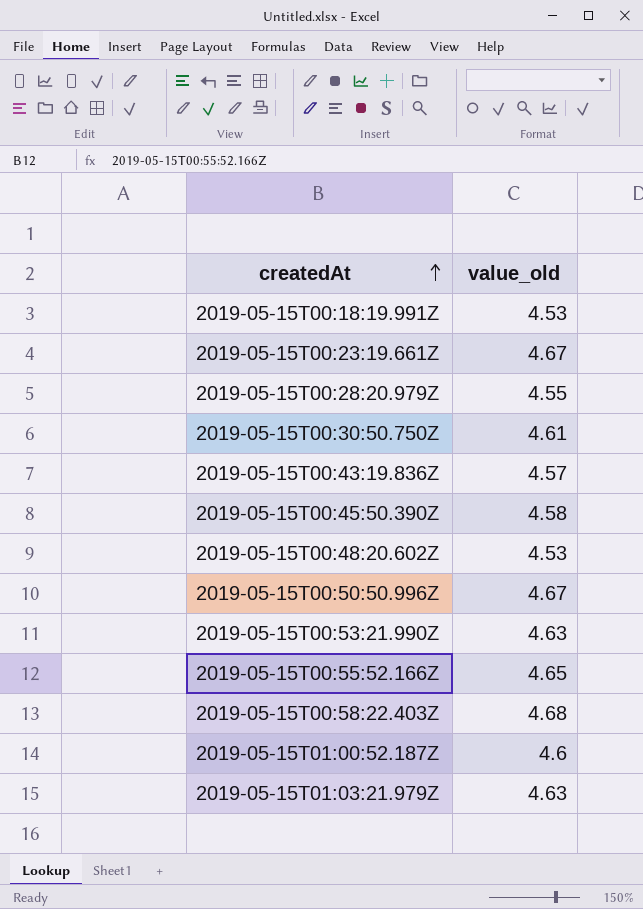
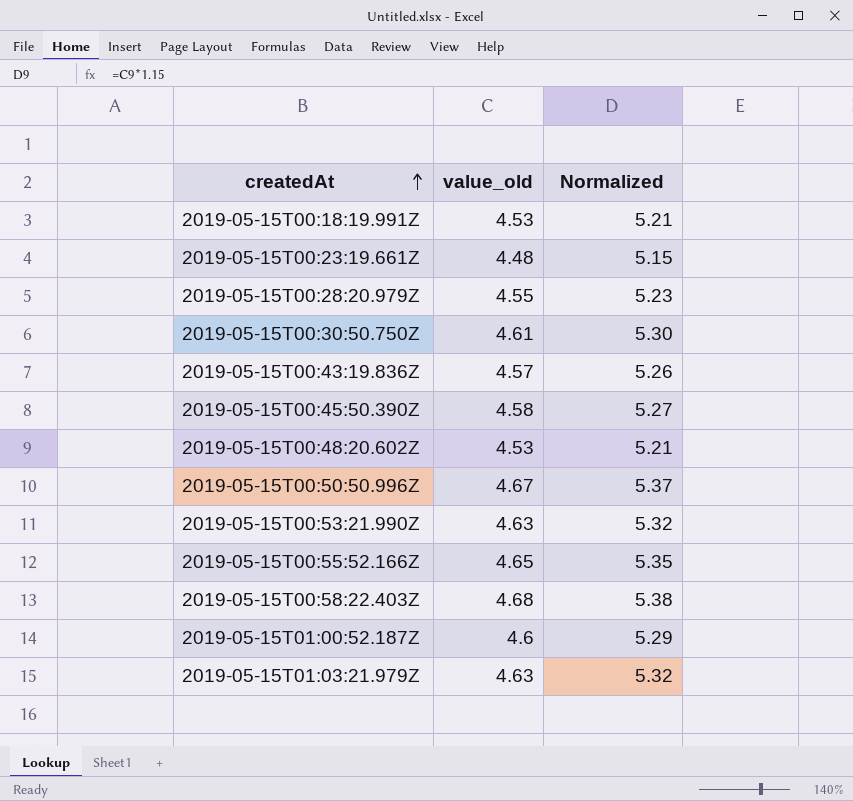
column Normalized | formula: none -> [value_old] * 1.15
2019-05-15T00:23:19.661Z | value_old: 4.67 -> 4.48

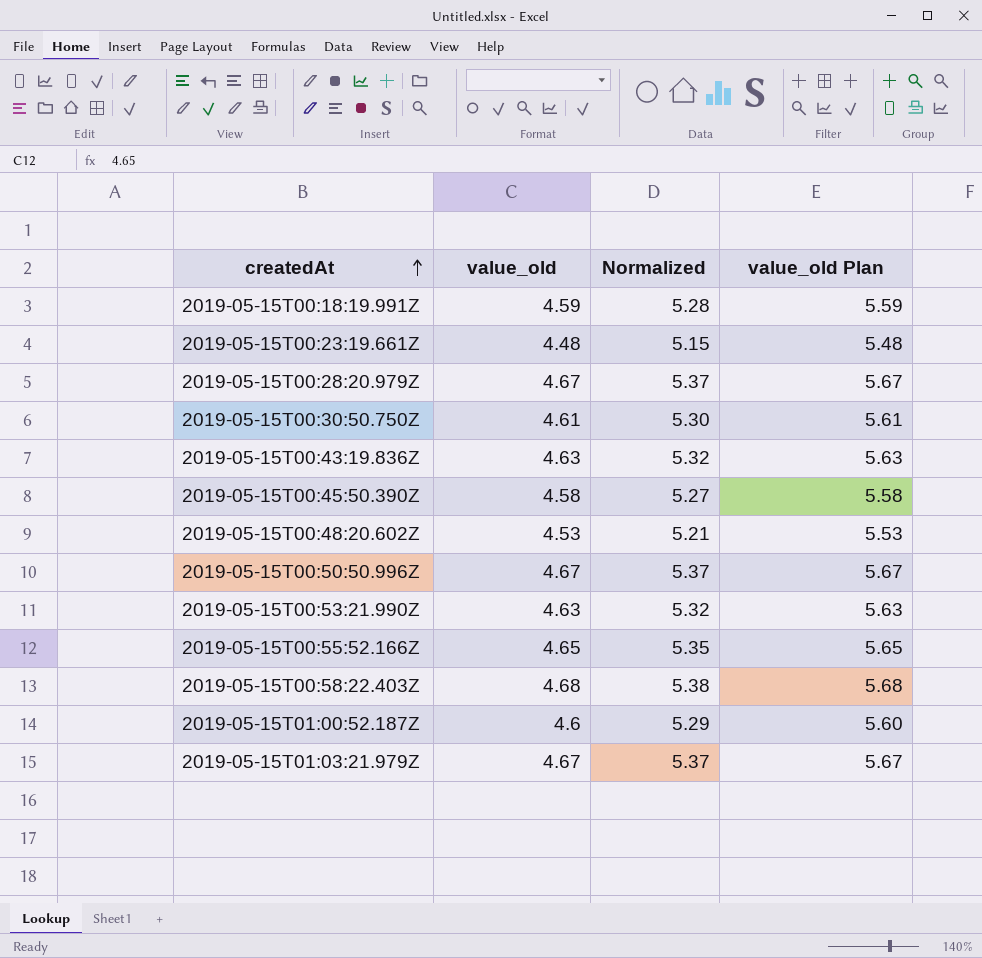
column value_old Plan | formula: none -> [value_old] + 1
2019-05-15T00:18:19.991Z | value_old: 4.53 -> 4.59
2019-05-15T00:18:19.991Z | Normalized: 5.21 -> 5.28
2019-05-15T00:28:20.979Z | value_old: 4.55 -> 4.67
2019-05-15T00:28:20.979Z | Normalized: 5.23 -> 5.37
2019-05-15T00:43:19.836Z | value_old: 4.57 -> 4.63
2019-05-15T00:43:19.836Z | Normalized: 5.26 -> 5.32
2019-05-15T01:03:21.979Z | value_old: 4.63 -> 4.67
2019-05-15T01:03:21.979Z | Normalized: 5.32 -> 5.37

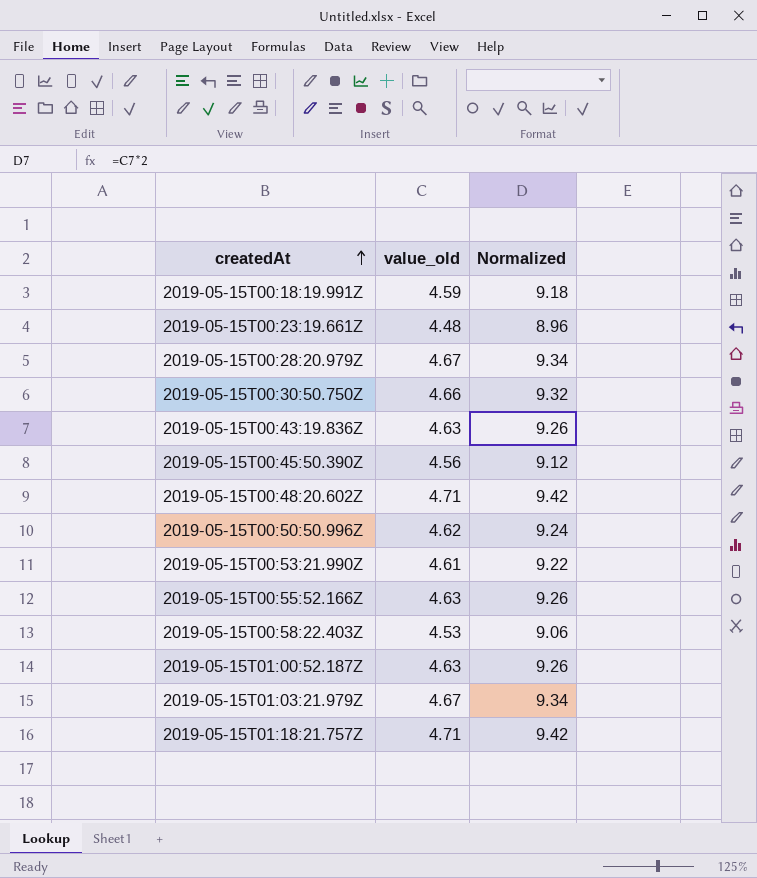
column value_old Plan | formula: [value_old] + 1 -> none
column Normalized | formula: [value_old] * 1.15 -> [value_old] * 2
2019-05-15T00:30:50.750Z | value_old: 4.61 -> 4.66
2019-05-15T00:45:50.390Z | value_old: 4.58 -> 4.56
2019-05-15T00:48:20.602Z | value_old: 4.53 -> 4.71
2019-05-15T00:50:50.996Z | value_old: 4.67 -> 4.62
2019-05-15T00:53:21.990Z | value_old: 4.63 -> 4.61
2019-05-15T00:55:52.166Z | value_old: 4.65 -> 4.63
2019-05-15T00:58:22.403Z | value_old: 4.68 -> 4.53
2019-05-15T01:00:52.187Z | value_old: 4.6 -> 4.63
row 2019-05-15T01:18:21.757Z: none -> 4.71 | 9.42

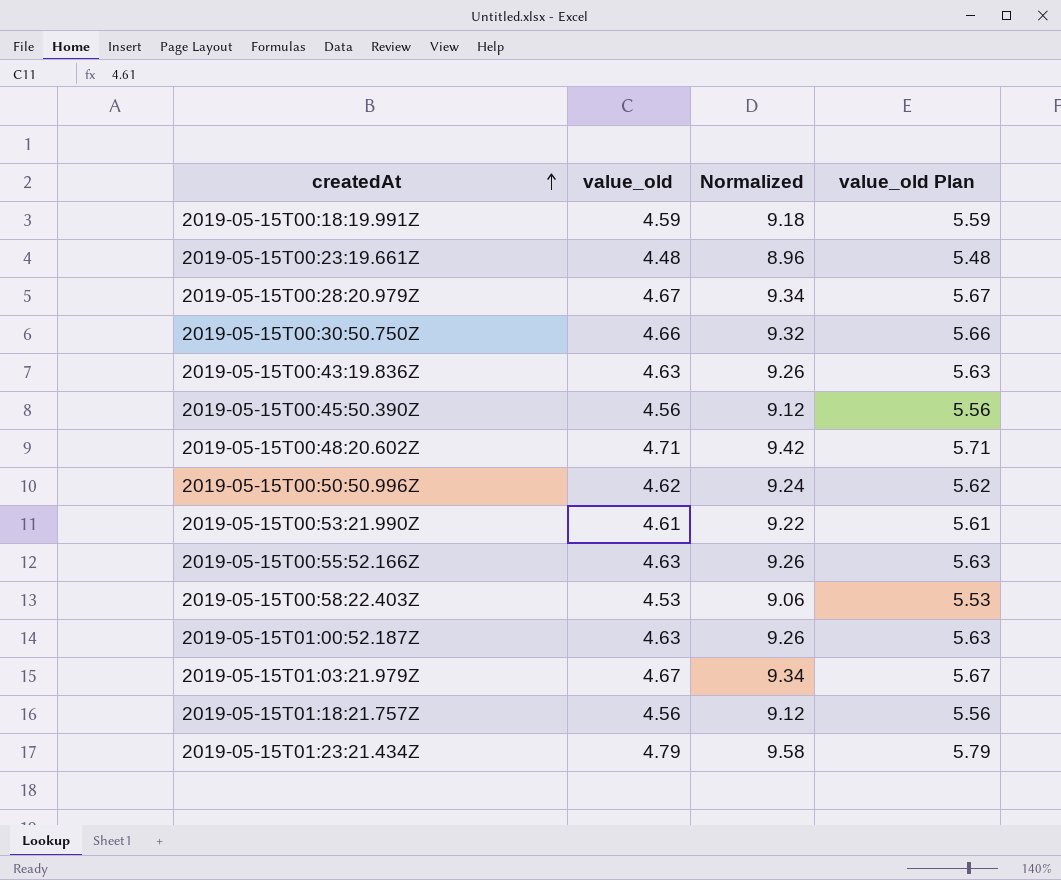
column value_old Plan | formula: none -> [value_old] + 1
2019-05-15T01:18:21.757Z | value_old: 4.71 -> 4.56
2019-05-15T01:18:21.757Z | Normalized: 9.42 -> 9.12
row 2019-05-15T01:23:21.434Z: none -> 4.79 | 9.58 | 5.79

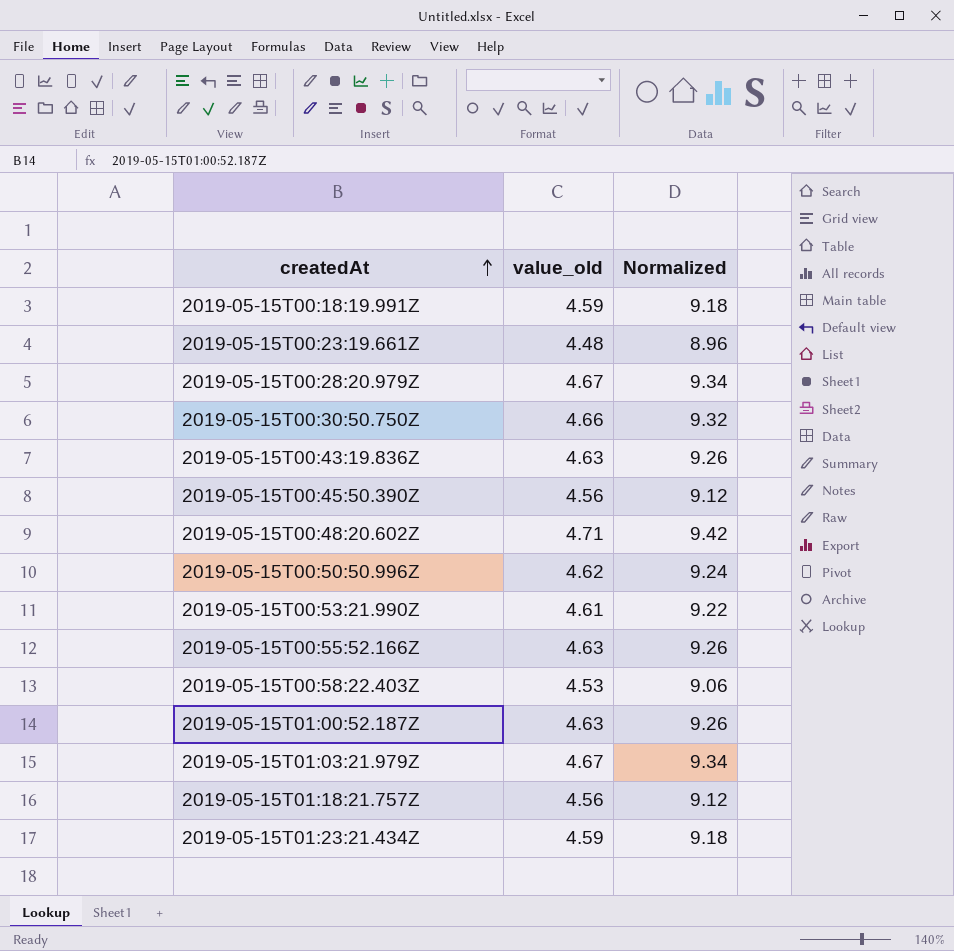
column value_old Plan | formula: [value_old] + 1 -> none
2019-05-15T01:23:21.434Z | value_old: 4.79 -> 4.59
2019-05-15T01:23:21.434Z | Normalized: 9.58 -> 9.18

